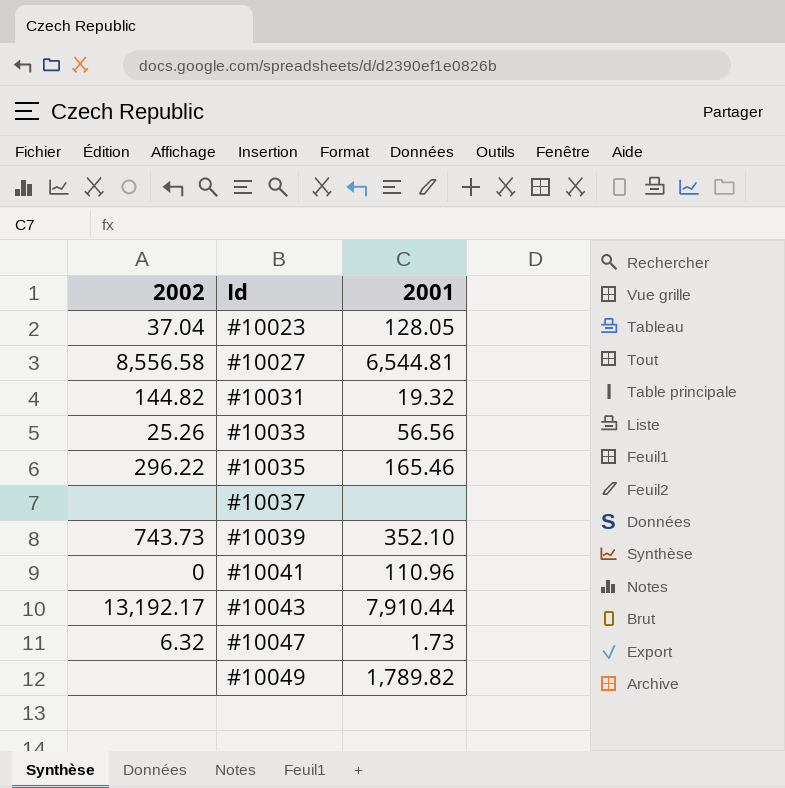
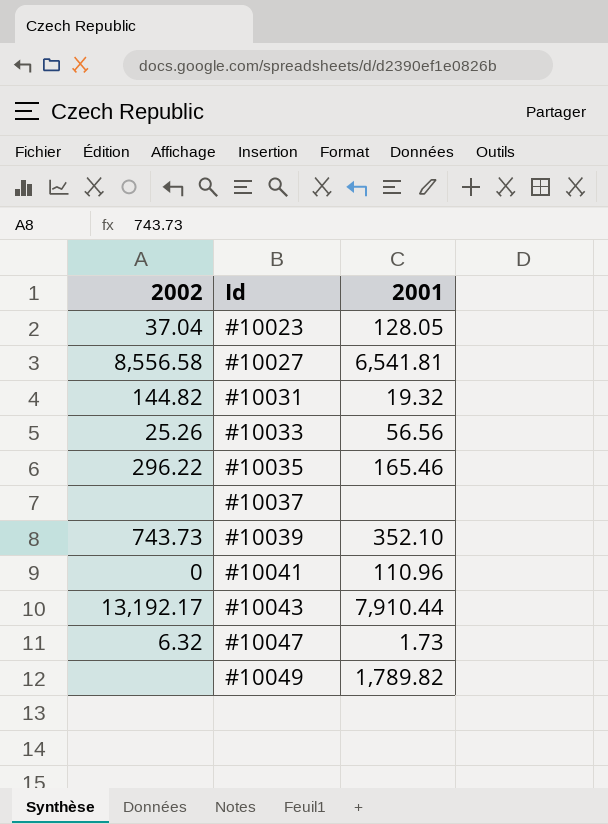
#10027 | 2001: 6,544.81 -> 6,541.81

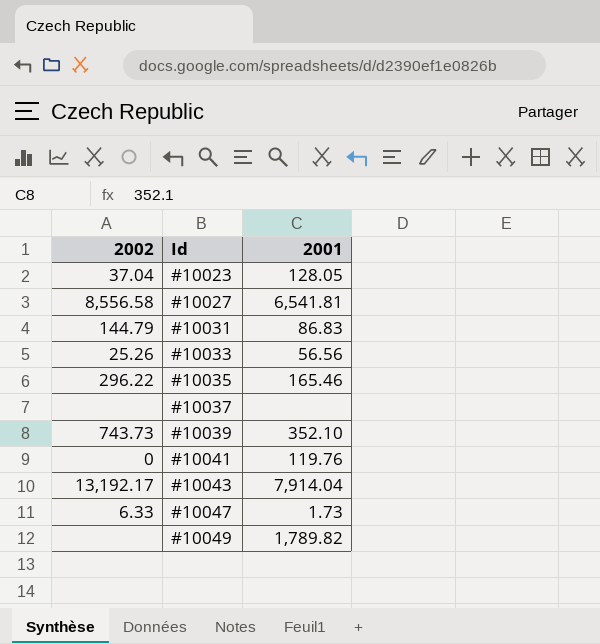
#10031 | 2002: 144.82 -> 144.79
#10031 | 2001: 19.32 -> 86.83
#10041 | 2001: 110.96 -> 119.76
#10043 | 2001: 7,910.44 -> 7,914.04
#10047 | 2002: 6.32 -> 6.33

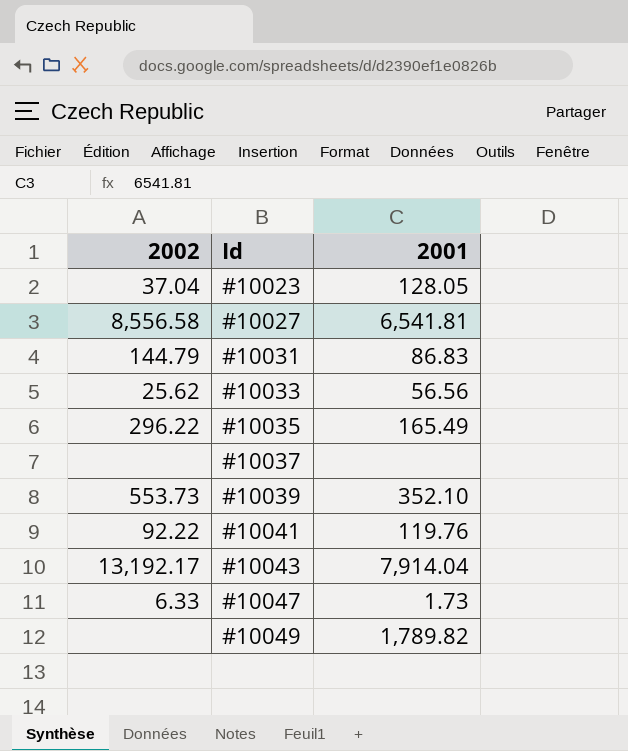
#10033 | 2002: 25.26 -> 25.62
#10035 | 2001: 165.46 -> 165.49
#10039 | 2002: 743.73 -> 553.73
#10041 | 2002: 0 -> 92.22

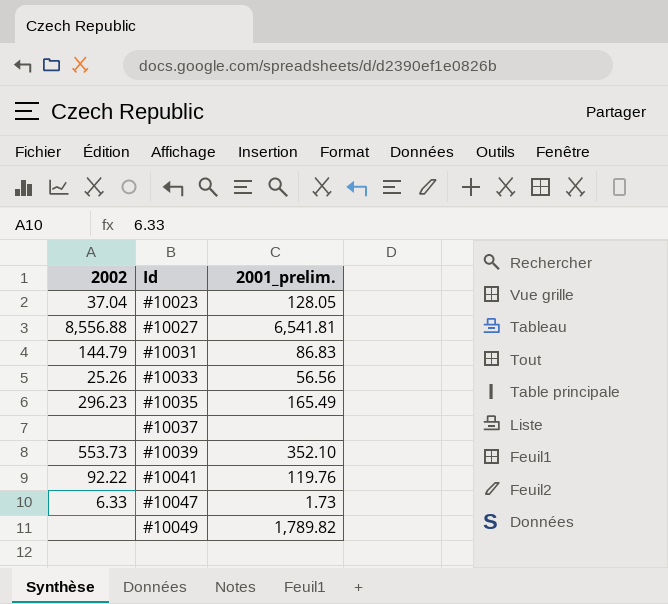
column name: 2001 -> 2001_prelim.
row #10043: 13,192.17 | 7,914.04 -> none
#10027 | 2002: 8,556.58 -> 8,556.88
#10033 | 2002: 25.62 -> 25.26
#10035 | 2002: 296.22 -> 296.23

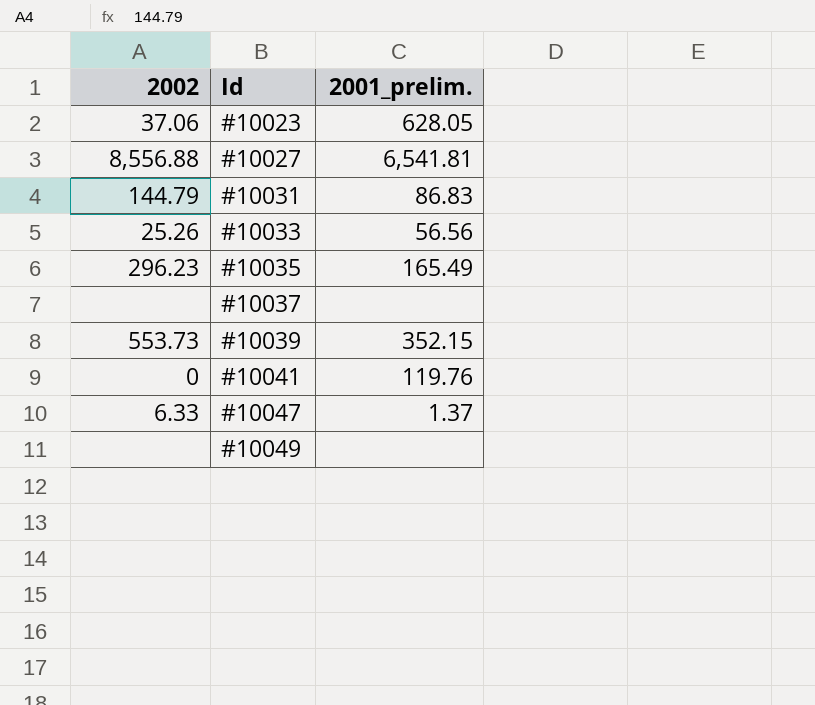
#10023 | 2002: 37.04 -> 37.06
#10023 | 2001_prelim.: 128.05 -> 628.05
#10039 | 2001_prelim.: 352.10 -> 352.15
#10041 | 2002: 92.22 -> 0
#10047 | 2001_prelim.: 1.73 -> 1.37
#10049 | 2001_prelim.: 1,789.82 -> none

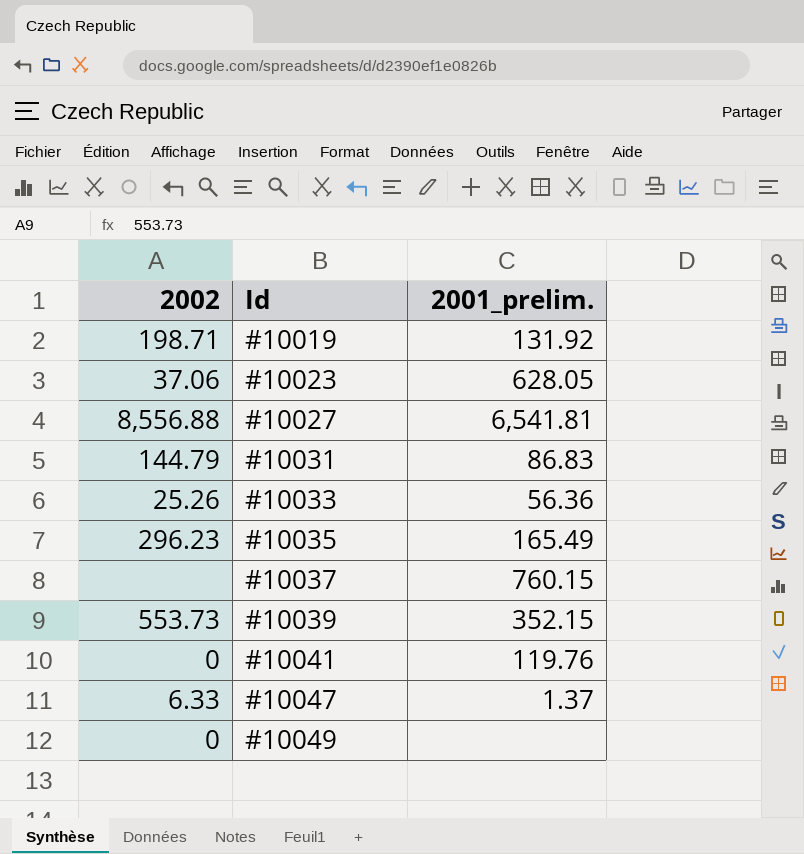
row #10019: none -> 198.71 | 131.92
#10033 | 2001_prelim.: 56.56 -> 56.36
#10037 | 2001_prelim.: none -> 760.15
#10049 | 2002: none -> 0

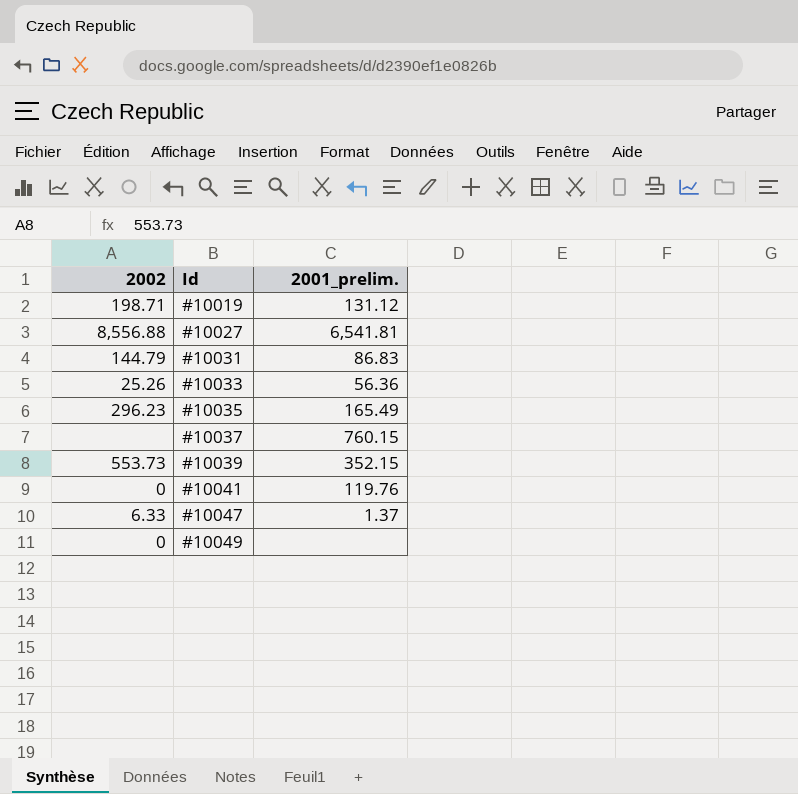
row #10023: 37.06 | 628.05 -> none
#10019 | 2001_prelim.: 131.92 -> 131.12

